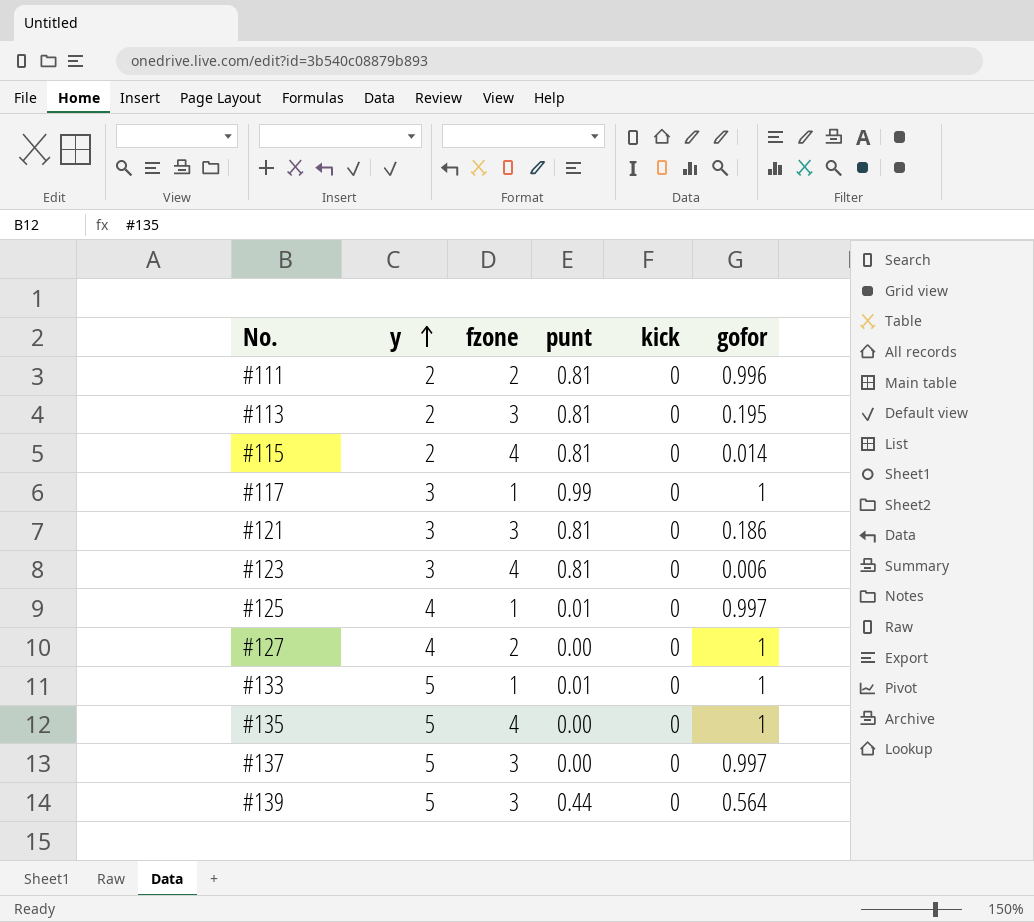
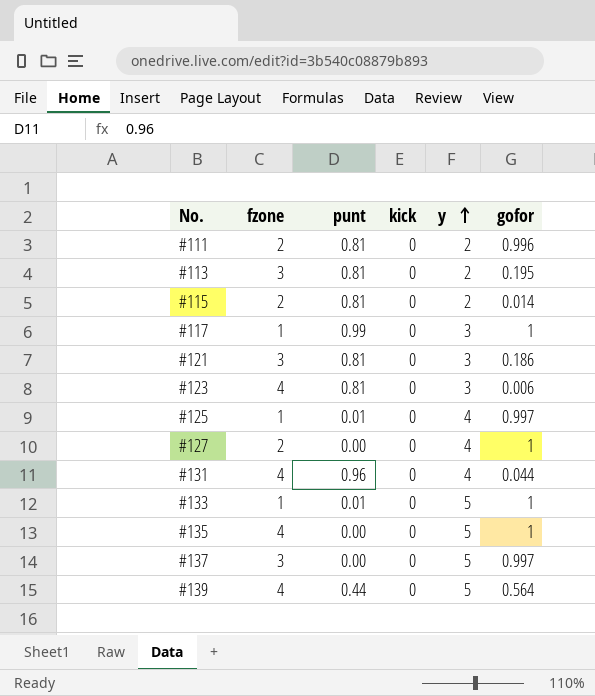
column y | position: 2 -> 5
#115 | fzone: 4 -> 2
row #131: none -> 4 | 0.96 | 0 | 4 | 0.044
#139 | fzone: 3 -> 4

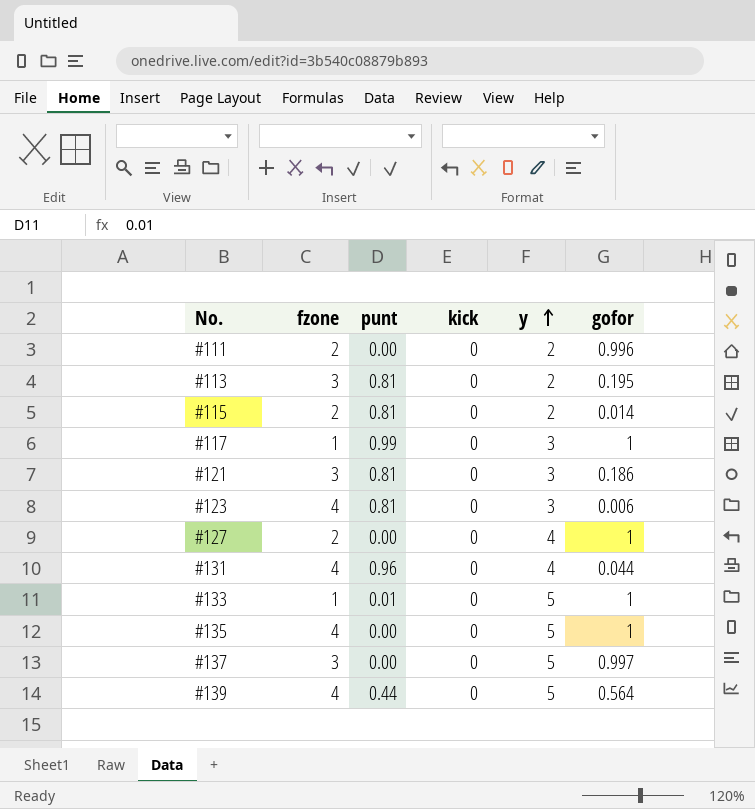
row #125: 1 | 0.01 | 0 | 4 | 0.997 -> none
#111 | punt: 0.81 -> 0.00

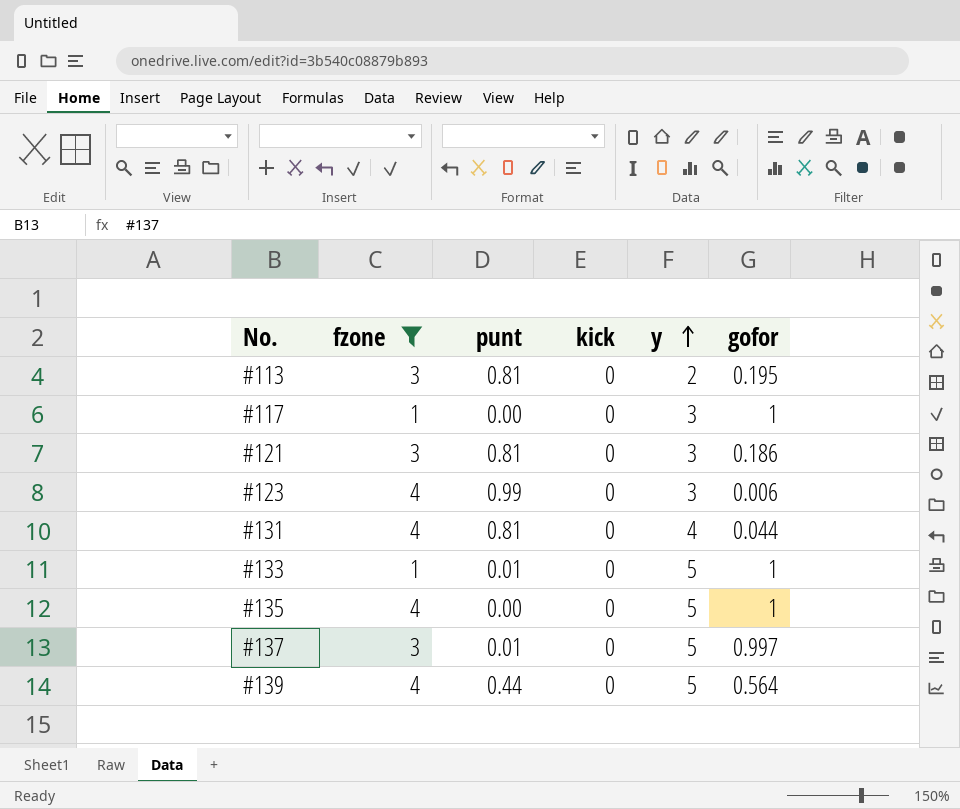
filter: none -> fzone != 2
#117 | punt: 0.99 -> 0.00
#123 | punt: 0.81 -> 0.99
#131 | punt: 0.96 -> 0.81
#137 | punt: 0.00 -> 0.01

